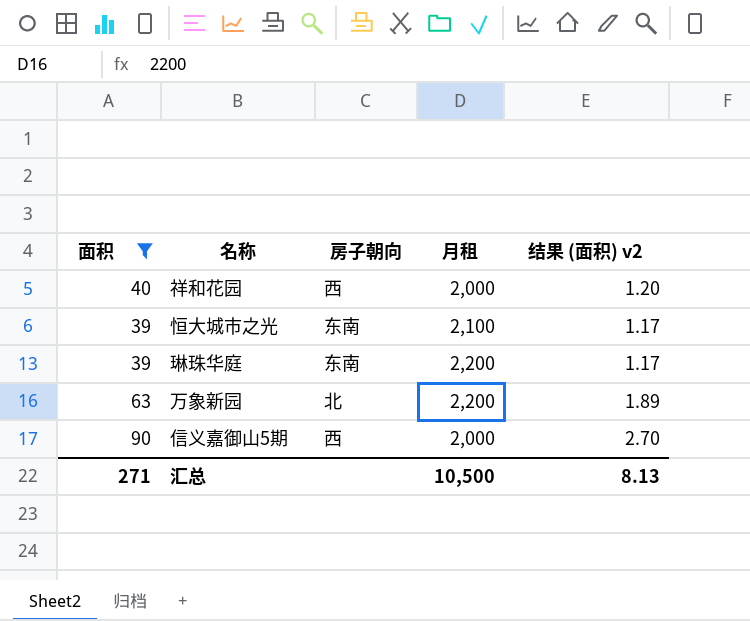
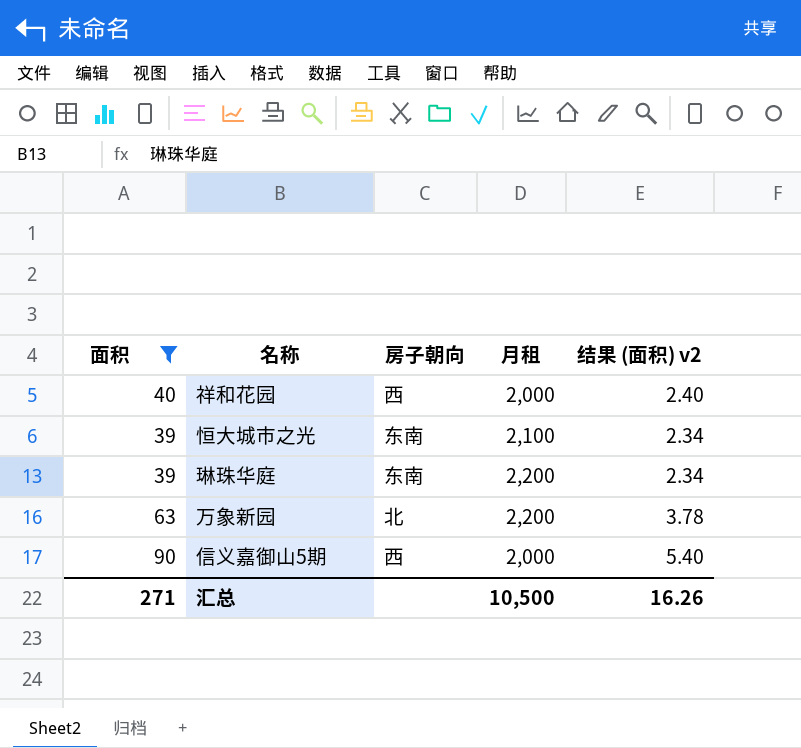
column 结果 (面积) v2 | formula: [面积] * 0.03 -> [面积] * 0.06
汇总 | 结果 (面积) v2: 8.13 -> 16.26

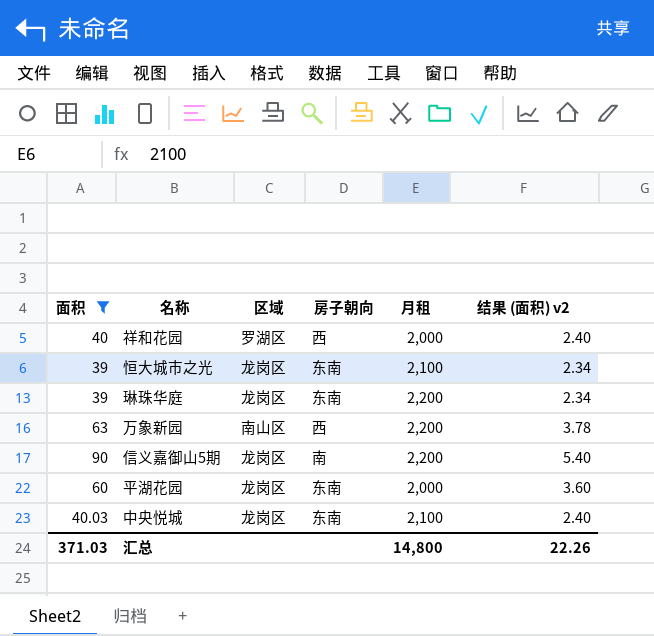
column 区域 | position: none -> 3
万象新园 | 房子朝向: 北 -> 西
信义嘉御山5期 | 房子朝向: 西 -> 南
信义嘉御山5期 | 月租: 2,000 -> 2,200
row 平湖花园: none -> 60 | 龙岗区 | 东南 | 2,000 | 3.60
row 中央悦城: none -> 40.03 | 龙岗区 | 东南 | 2,100 | 2.40
汇总 | 面积: 271 -> 371.03
汇总 | 月租: 10,500 -> 14,800
汇总 | 结果 (面积) v2: 16.26 -> 22.26

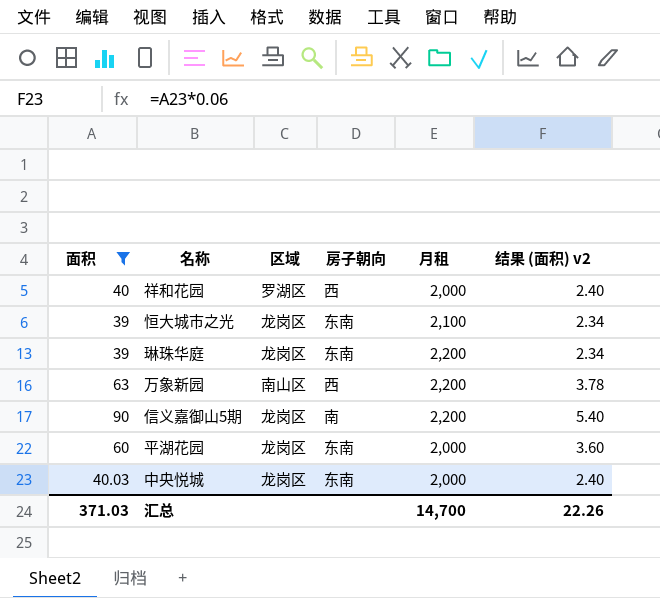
中央悦城 | 月租: 2,100 -> 2,000
汇总 | 月租: 14,800 -> 14,700

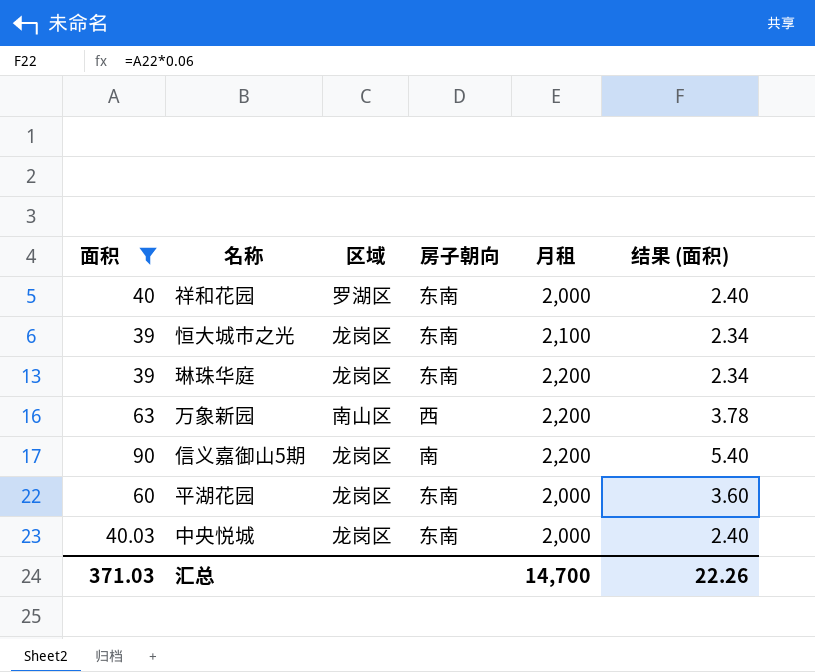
column name: 结果 (面积) v2 -> 结果 (面积)
祥和花园 | 房子朝向: 西 -> 东南

